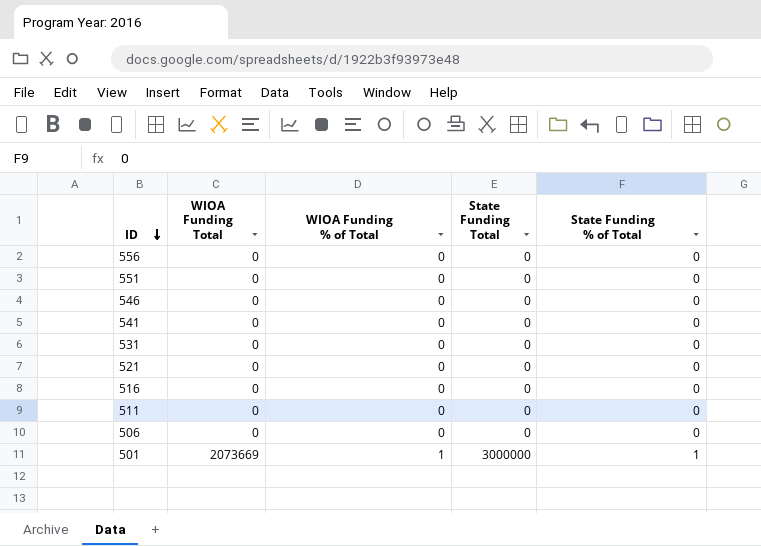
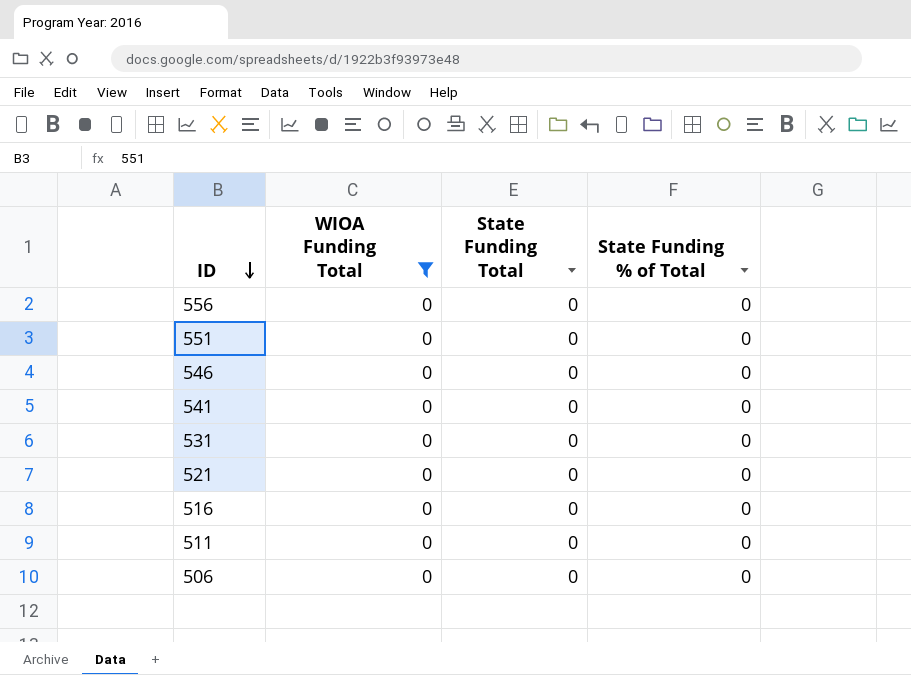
filter: none -> WIOA Funding Total = 0
column WIOA Funding % of Total | position: 3 -> none

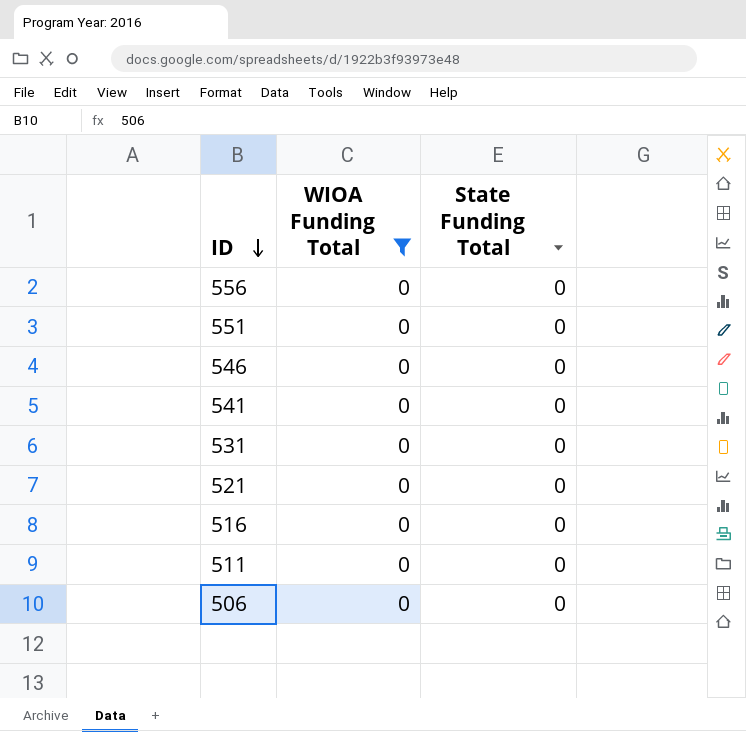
column State Funding % of Total | position: 4 -> none

